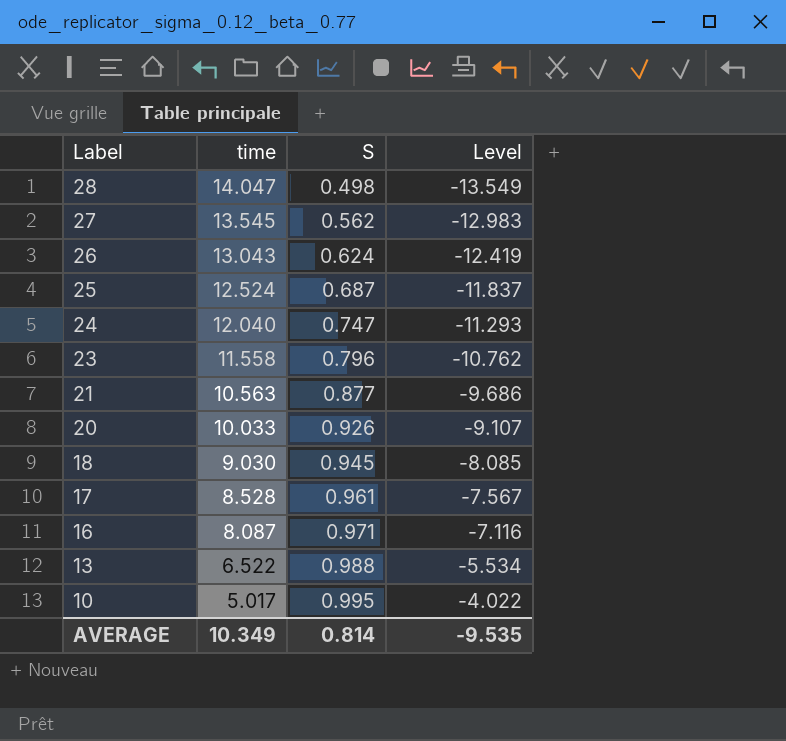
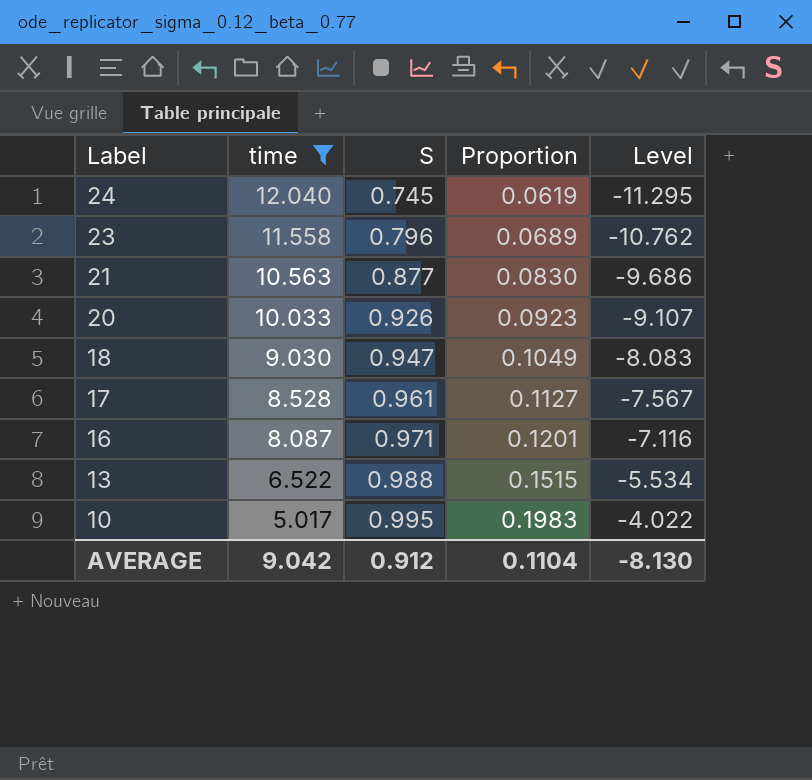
filter: none -> time <= 12.040
column Proportion | formula: none -> [S] / [time]
24 | S: 0.747 -> 0.745
24 | Level: -11.293 -> -11.295
18 | S: 0.945 -> 0.947
18 | Level: -8.085 -> -8.083
AVERAGE | time: 10.349 -> 9.042
AVERAGE | S: 0.814 -> 0.912
AVERAGE | Level: -9.535 -> -8.130

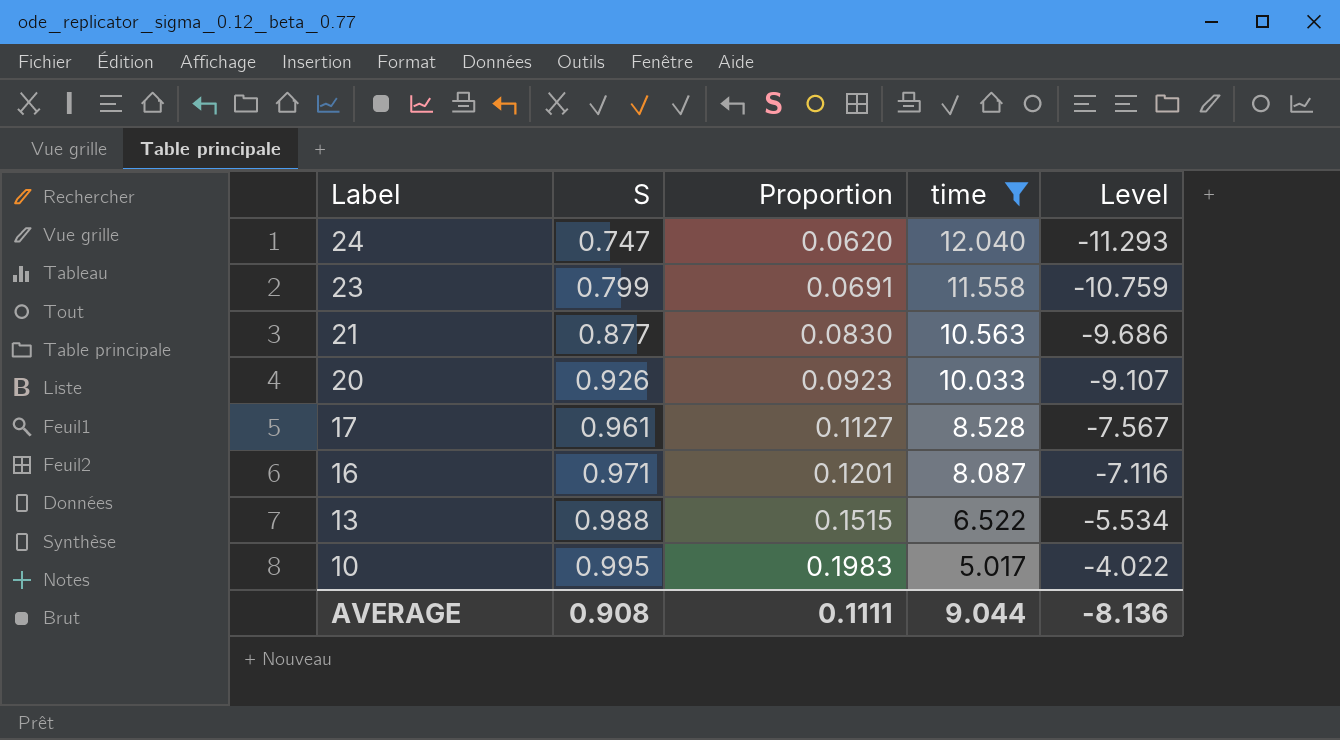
column time | position: 2 -> 4
row 18: 9.030 | 0.947 | 0.1049 | -8.083 -> none
24 | S: 0.745 -> 0.747
24 | Proportion: 0.0619 -> 0.0620
24 | Level: -11.295 -> -11.293
23 | S: 0.796 -> 0.799
23 | Proportion: 0.0689 -> 0.0691
23 | Level: -10.762 -> -10.759
AVERAGE | S: 0.912 -> 0.908
AVERAGE | Proportion: 0.1104 -> 0.1111
AVERAGE | time: 9.042 -> 9.044
AVERAGE | Level: -8.130 -> -8.136

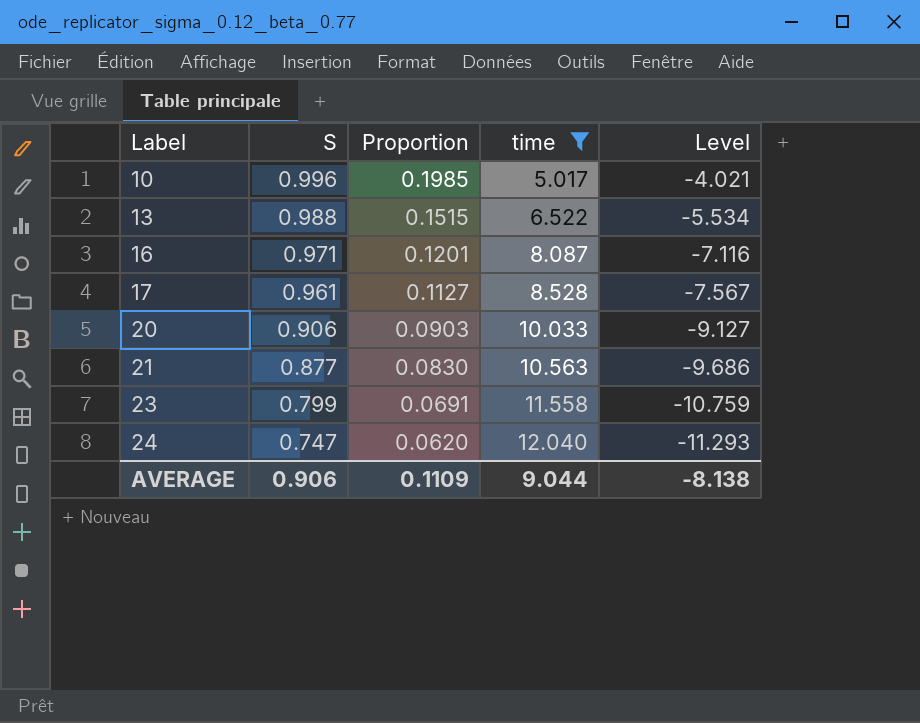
row order: Label descending -> Label ascending
10 | S: 0.995 -> 0.996
10 | Proportion: 0.1983 -> 0.1985
10 | Level: -4.022 -> -4.021
20 | S: 0.926 -> 0.906
20 | Proportion: 0.0923 -> 0.0903
20 | Level: -9.107 -> -9.127
AVERAGE | S: 0.908 -> 0.906
AVERAGE | Proportion: 0.1111 -> 0.1109
AVERAGE | Level: -8.136 -> -8.138

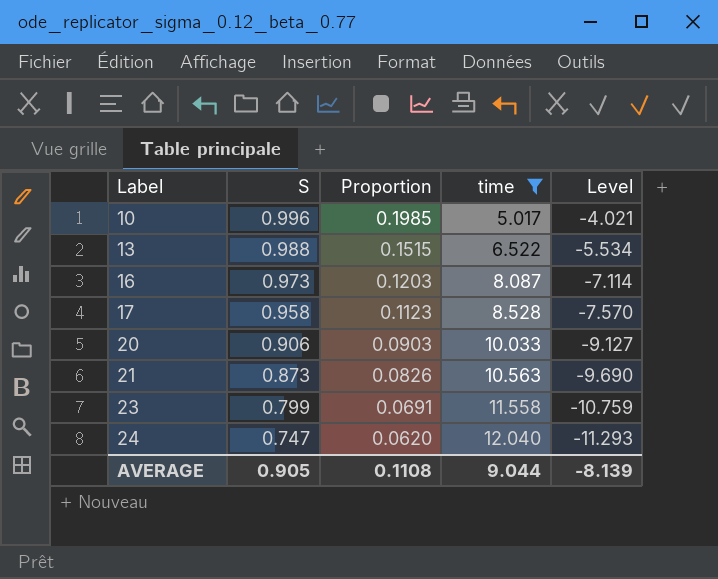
16 | S: 0.971 -> 0.973
16 | Proportion: 0.1201 -> 0.1203
16 | Level: -7.116 -> -7.114
17 | S: 0.961 -> 0.958
17 | Proportion: 0.1127 -> 0.1123
17 | Level: -7.567 -> -7.570
21 | S: 0.877 -> 0.873
21 | Proportion: 0.0830 -> 0.0826
21 | Level: -9.686 -> -9.690
AVERAGE | S: 0.906 -> 0.905
AVERAGE | Proportion: 0.1109 -> 0.1108
AVERAGE | Level: -8.138 -> -8.139

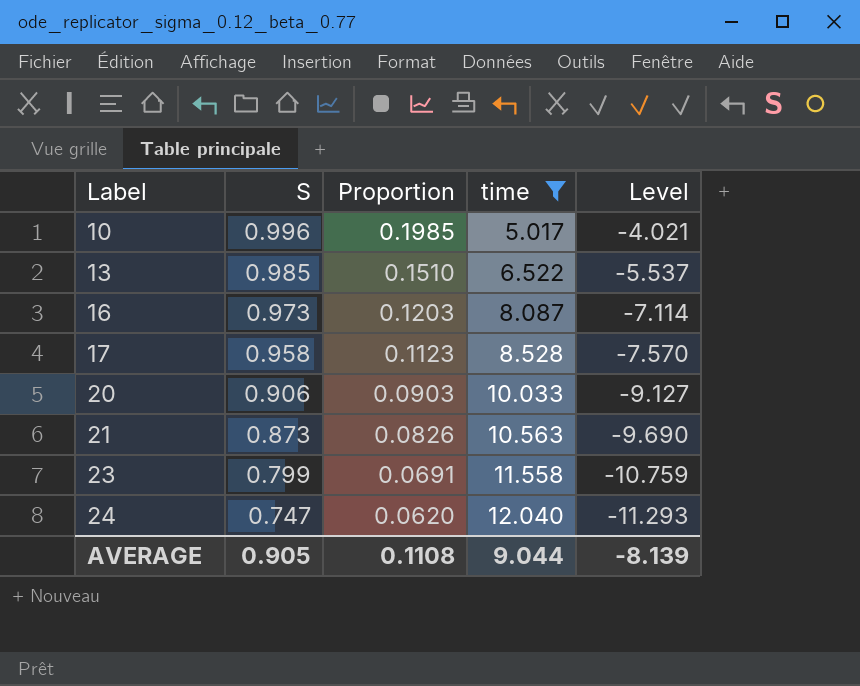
13 | S: 0.988 -> 0.985
13 | Proportion: 0.1515 -> 0.1510
13 | Level: -5.534 -> -5.537

